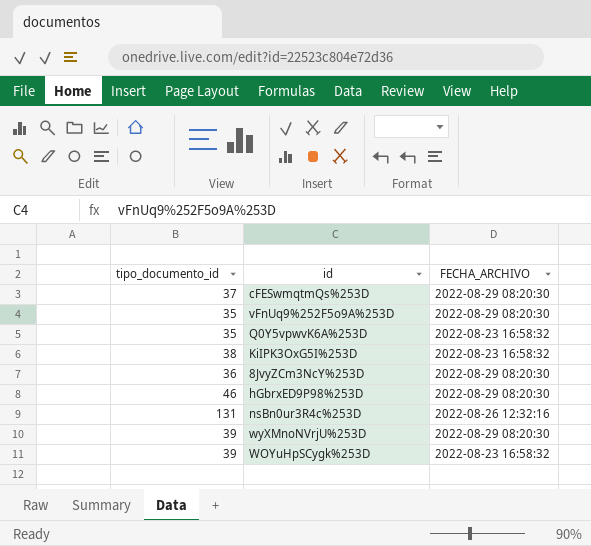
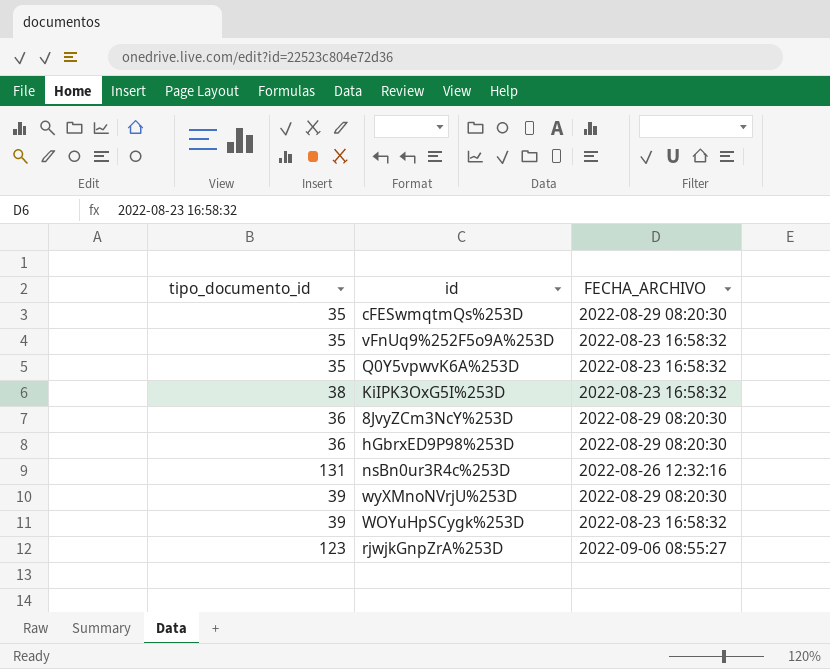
cFESwmqtmQs%253D | tipo_documento_id: 37 -> 35
vFnUq9%252F5o9A%253D | FECHA_ARCHIVO: 2022-08-29 08:20:30 -> 2022-08-23 16:58:32
hGbrxED9P98%253D | tipo_documento_id: 46 -> 36
row rjwjkGnpZrA%253D: none -> 123 | 2022-09-06 08:55:27

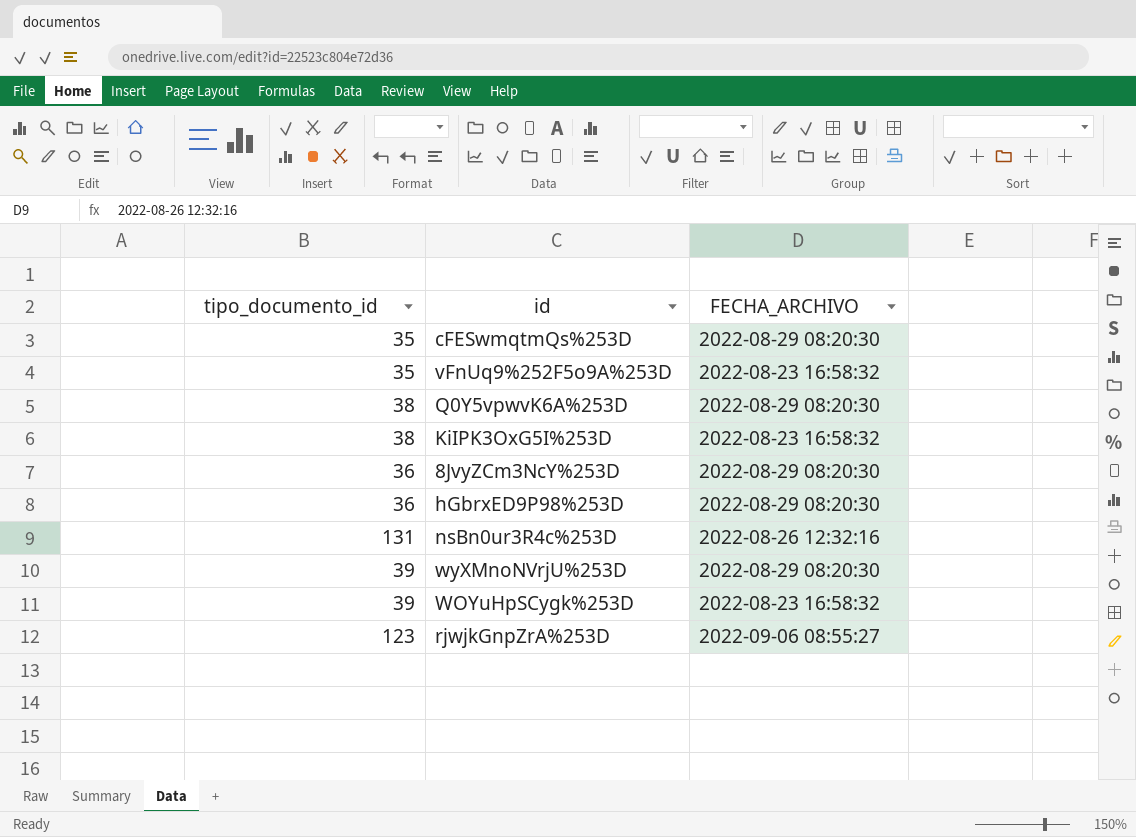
Q0Y5vpwvK6A%253D | tipo_documento_id: 35 -> 38
Q0Y5vpwvK6A%253D | FECHA_ARCHIVO: 2022-08-23 16:58:32 -> 2022-08-29 08:20:30

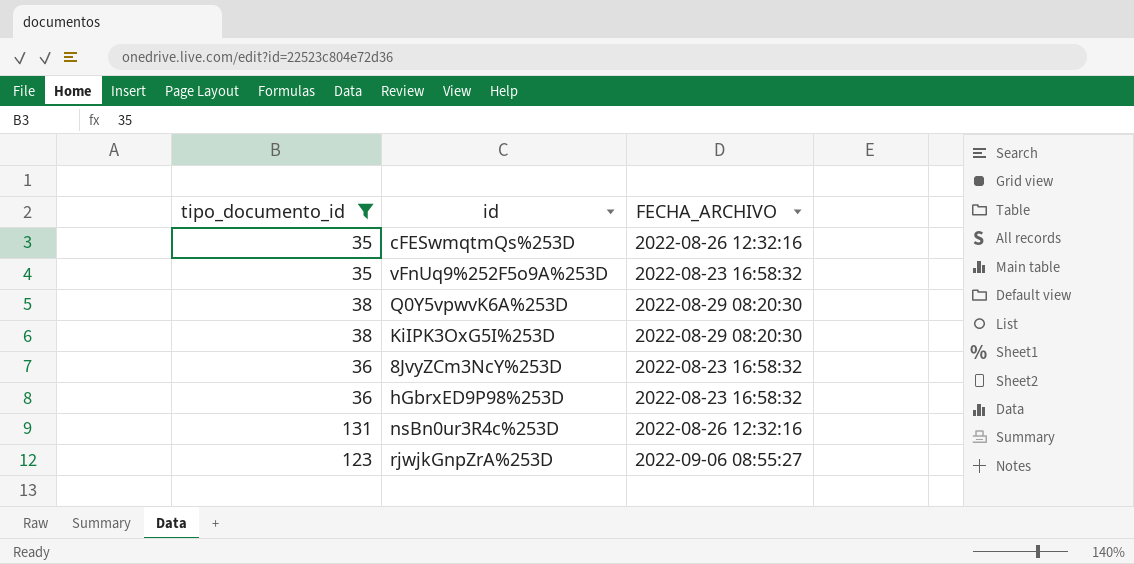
filter: none -> tipo_documento_id != 39
cFESwmqtmQs%253D | FECHA_ARCHIVO: 2022-08-29 08:20:30 -> 2022-08-26 12:32:16
KiIPK3OxG5I%253D | FECHA_ARCHIVO: 2022-08-23 16:58:32 -> 2022-08-29 08:20:30
8JvyZCm3NcY%253D | FECHA_ARCHIVO: 2022-08-29 08:20:30 -> 2022-08-23 16:58:32
hGbrxED9P98%253D | FECHA_ARCHIVO: 2022-08-29 08:20:30 -> 2022-08-23 16:58:32

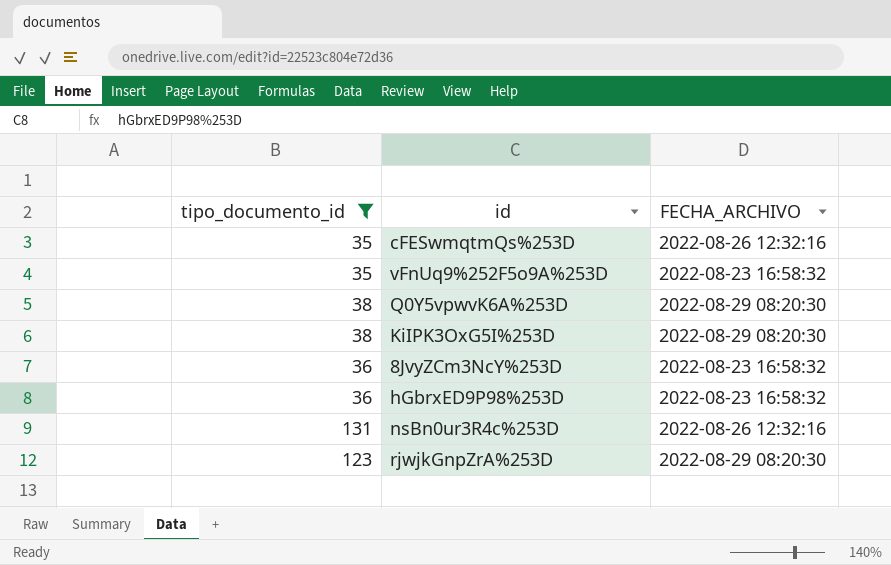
rjwjkGnpZrA%253D | FECHA_ARCHIVO: 2022-09-06 08:55:27 -> 2022-08-29 08:20:30

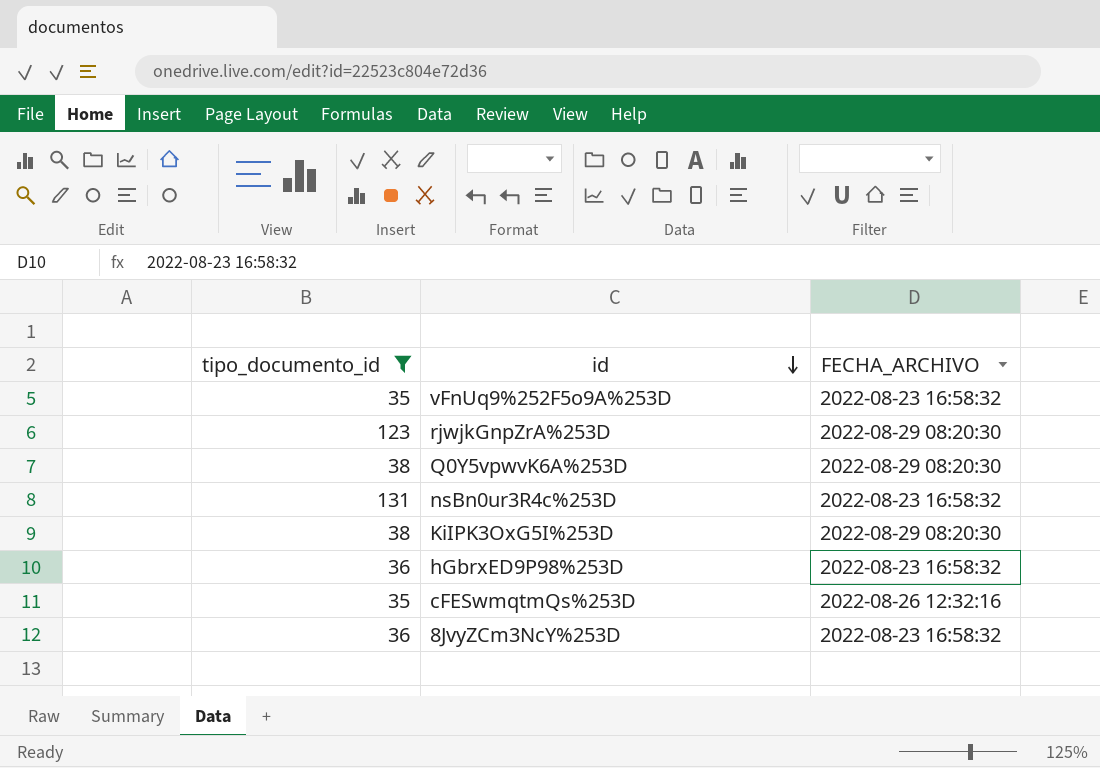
row order: none -> id descending
nsBn0ur3R4c%253D | FECHA_ARCHIVO: 2022-08-26 12:32:16 -> 2022-08-23 16:58:32

